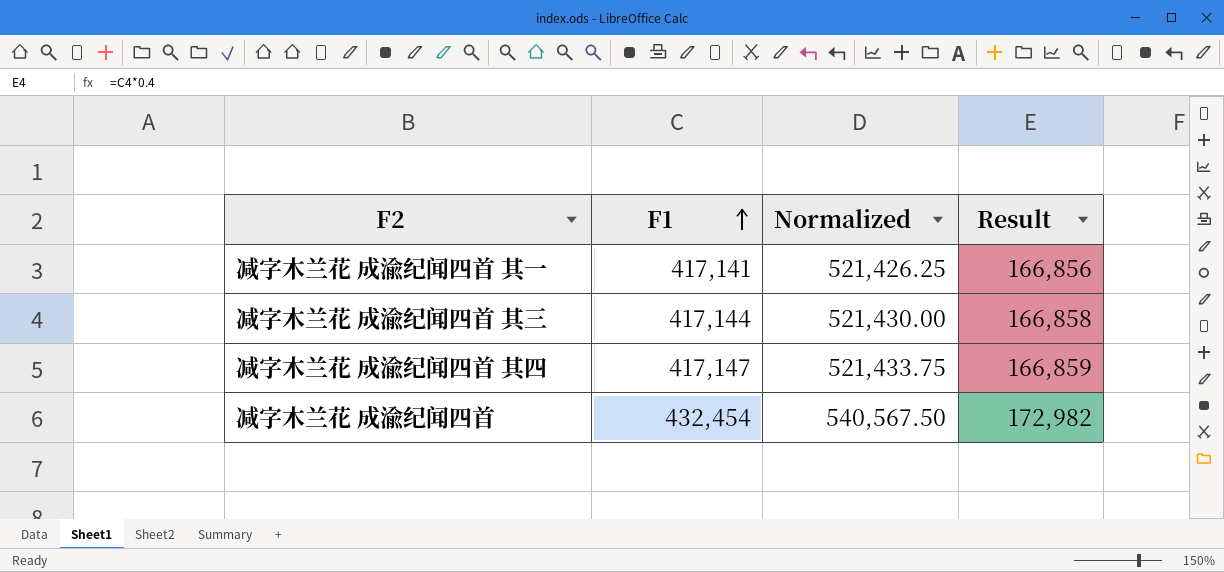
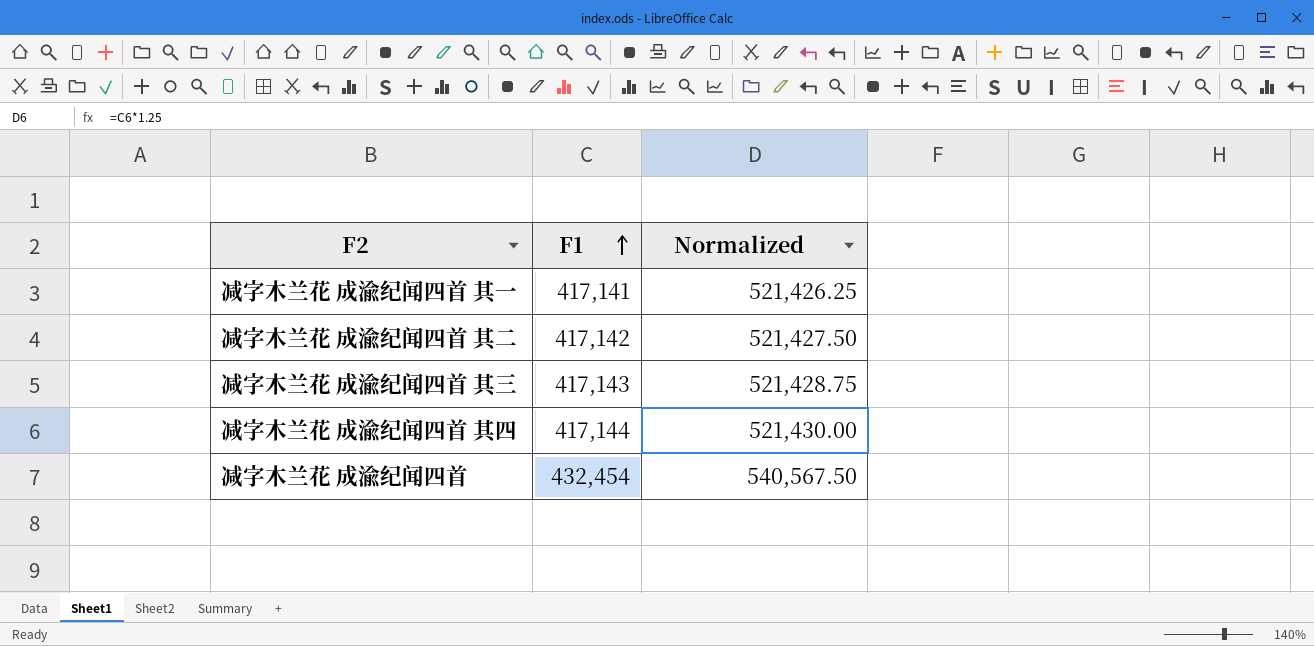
column Result | formula: [F1] * 0.4 -> none
row 减字木兰花 成渝纪闻四首 其二: none -> 417,142 | 521,427.50
减字木兰花 成渝纪闻四首 其三 | F1: 417,144 -> 417,143
减字木兰花 成渝纪闻四首 其三 | Normalized: 521,430.00 -> 521,428.75
减字木兰花 成渝纪闻四首 其四 | F1: 417,147 -> 417,144
减字木兰花 成渝纪闻四首 其四 | Normalized: 521,433.75 -> 521,430.00

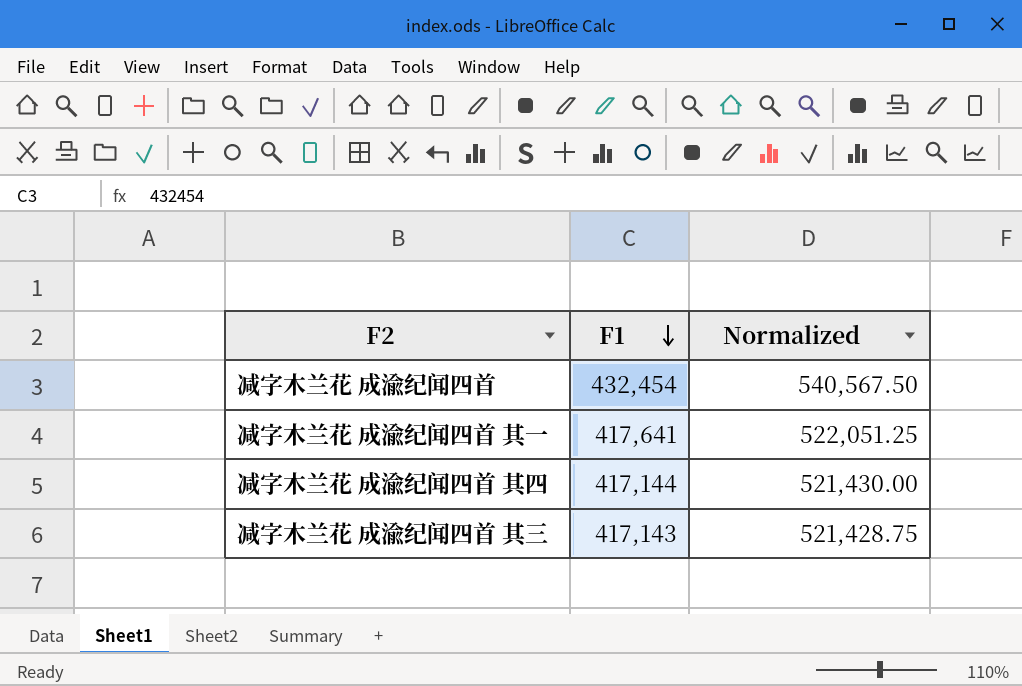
row order: F1 ascending -> F1 descending
row 减字木兰花 成渝纪闻四首 其二: 417,142 | 521,427.50 -> none
减字木兰花 成渝纪闻四首 其一 | F1: 417,141 -> 417,641
减字木兰花 成渝纪闻四首 其一 | Normalized: 521,426.25 -> 522,051.25

